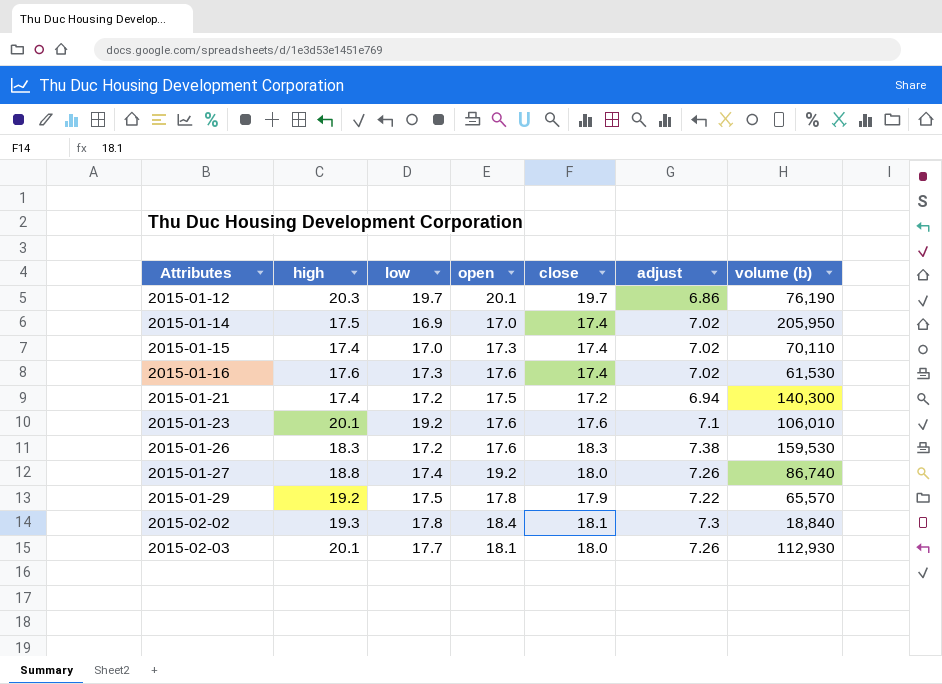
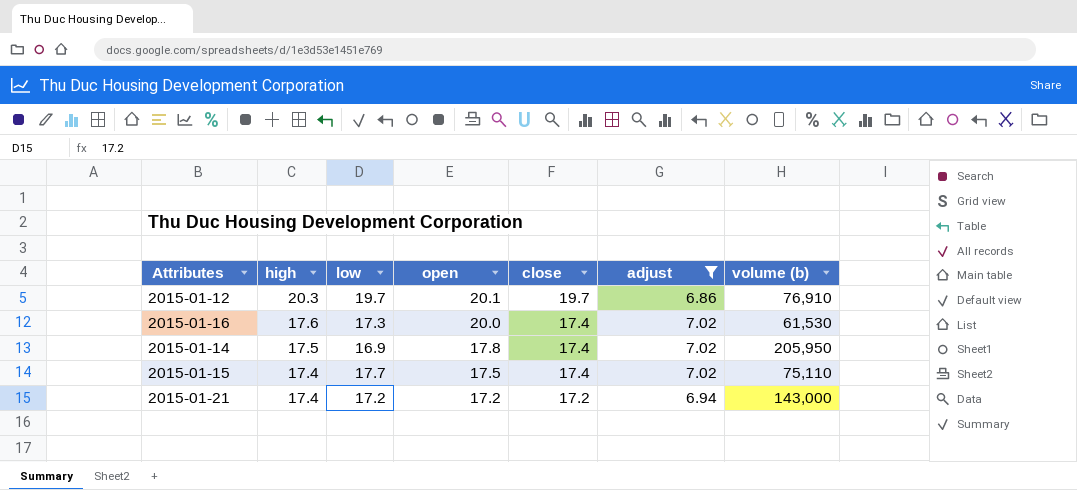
filter: none -> adjust <= 7.02
row order: Attributes ascending -> high descending
2015-01-12 | volume (b): 76,190 -> 76,910
2015-01-16 | open: 17.6 -> 20.0
2015-01-14 | open: 17.0 -> 17.8
2015-01-15 | low: 17.0 -> 17.7
2015-01-15 | open: 17.3 -> 17.5
2015-01-15 | volume (b): 70,110 -> 75,110
2015-01-21 | open: 17.5 -> 17.2
2015-01-21 | volume (b): 140,300 -> 143,000

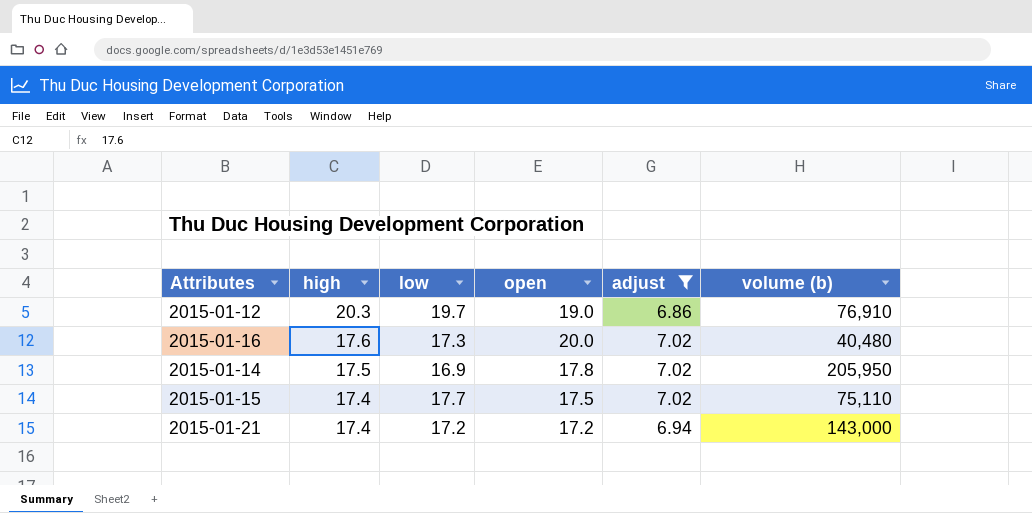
column close | position: 5 -> none
2015-01-12 | open: 20.1 -> 19.0
2015-01-16 | volume (b): 61,530 -> 40,480

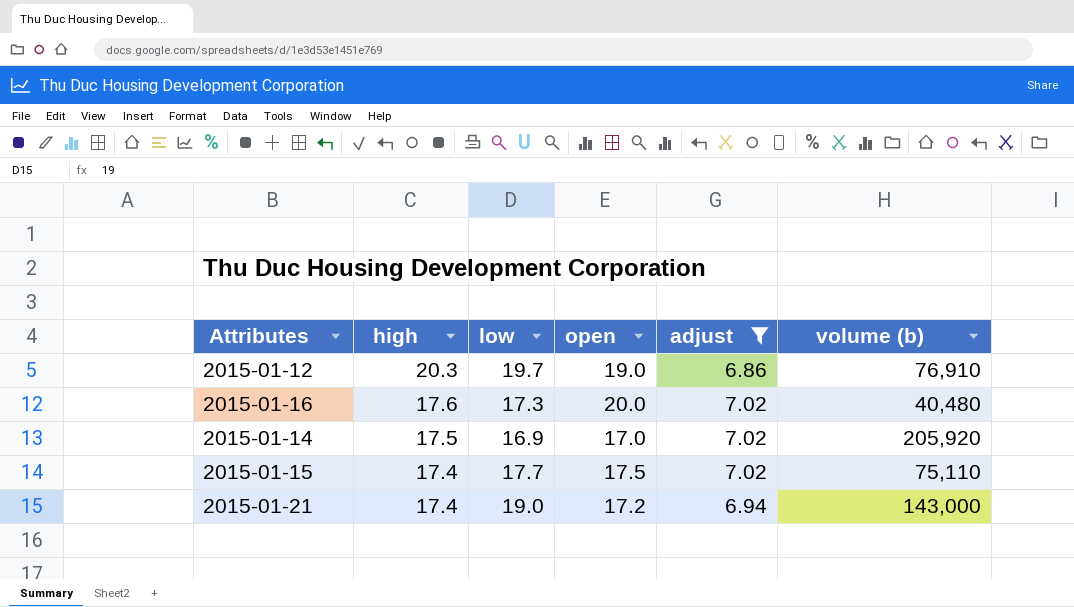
2015-01-14 | open: 17.8 -> 17.0
2015-01-14 | volume (b): 205,950 -> 205,920
2015-01-21 | low: 17.2 -> 19.0

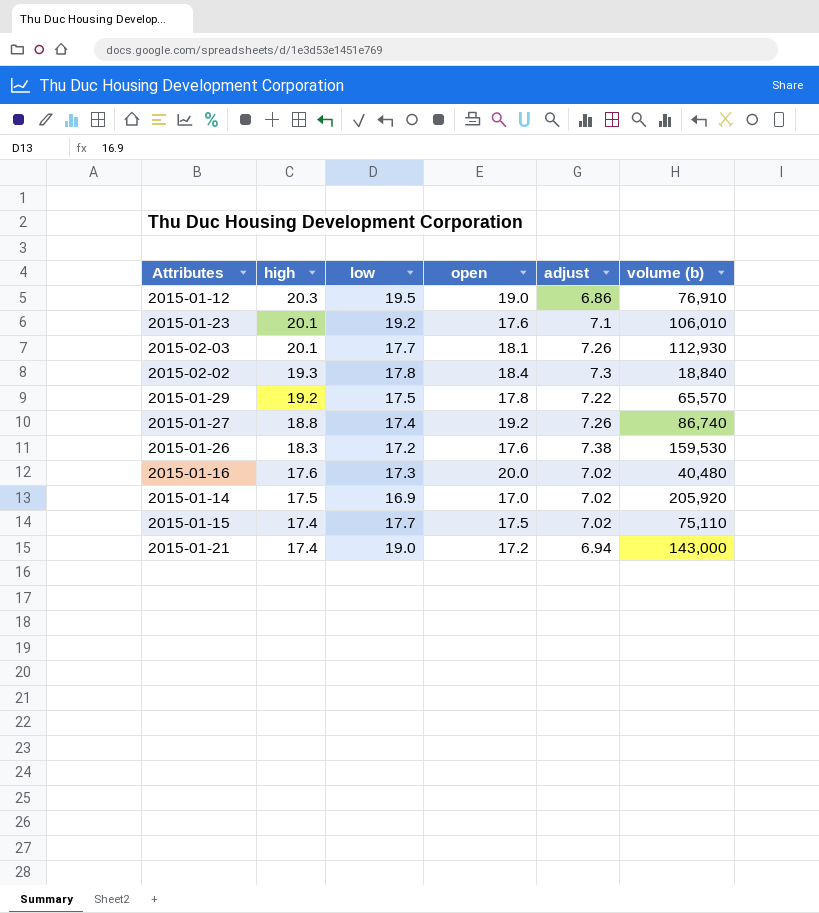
filter: adjust <= 7.02 -> none
2015-01-12 | low: 19.7 -> 19.5

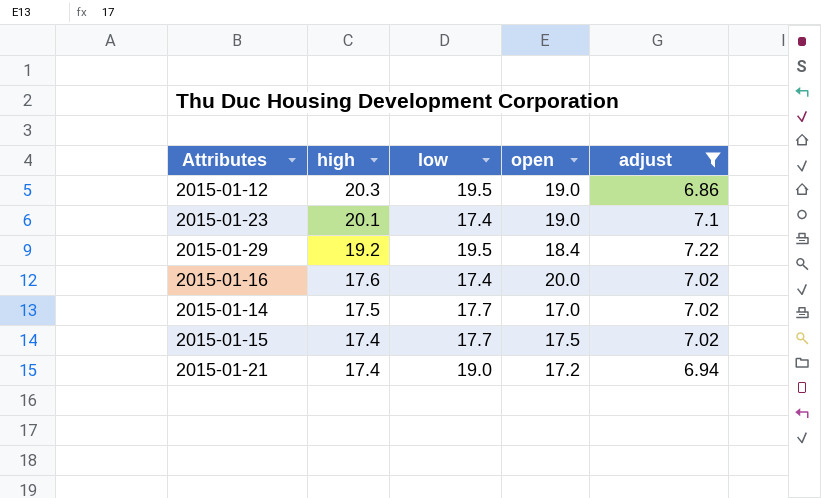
filter: none -> adjust <= 7.22
column volume (b) | position: 6 -> none
2015-01-23 | low: 19.2 -> 17.4
2015-01-23 | open: 17.6 -> 19.0
2015-01-29 | low: 17.5 -> 19.5
2015-01-29 | open: 17.8 -> 18.4
2015-01-16 | low: 17.3 -> 17.4
2015-01-14 | low: 16.9 -> 17.7

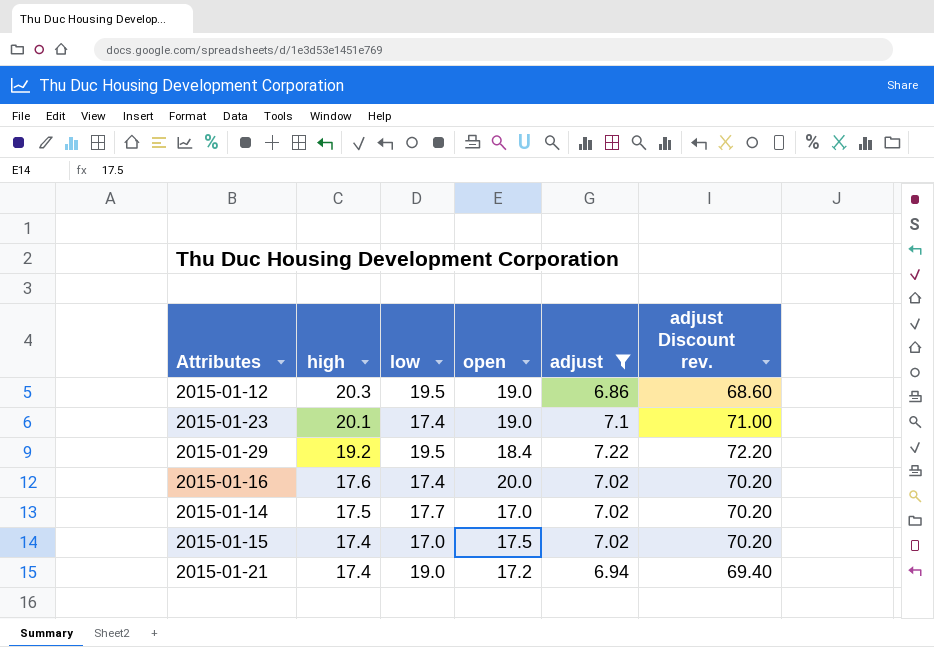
column adjust Discount rev. | formula: none -> [adjust] * 10
2015-01-15 | low: 17.7 -> 17.0

